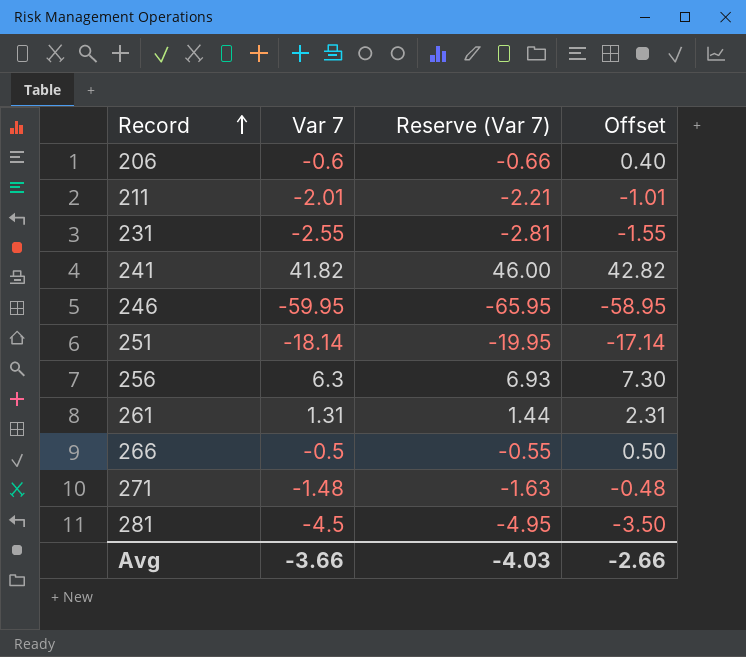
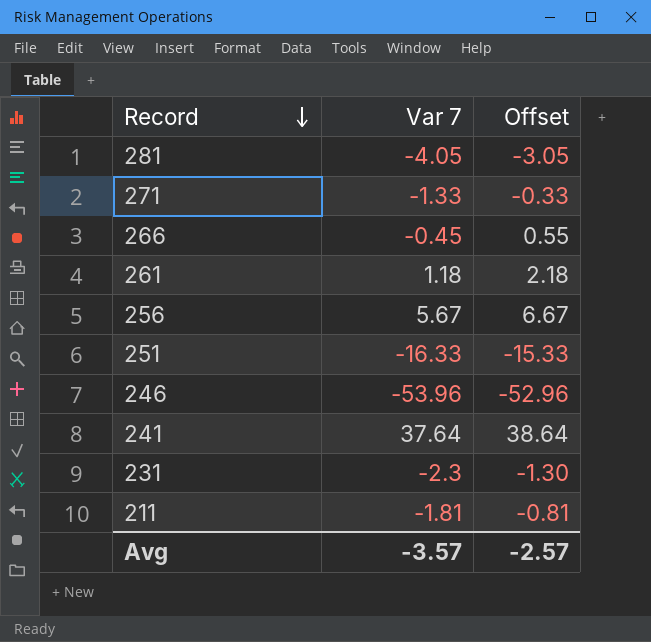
row order: Record ascending -> Record descending
column Reserve (Var 7) | formula: [Var 7] * 1.1 -> none
row 206: -0.6 | -0.66 | 0.40 -> none
281 | Var 7: -4.5 -> -4.05
281 | Offset: -3.50 -> -3.05
271 | Var 7: -1.48 -> -1.33
271 | Offset: -0.48 -> -0.33
266 | Var 7: -0.5 -> -0.45
266 | Offset: 0.50 -> 0.55
261 | Var 7: 1.31 -> 1.18
261 | Offset: 2.31 -> 2.18
256 | Var 7: 6.3 -> 5.67
256 | Offset: 7.30 -> 6.67
251 | Var 7: -18.14 -> -16.33
251 | Offset: -17.14 -> -15.33
246 | Var 7: -59.95 -> -53.96
246 | Offset: -58.95 -> -52.96
241 | Var 7: 41.82 -> 37.64
241 | Offset: 42.82 -> 38.64
231 | Var 7: -2.55 -> -2.3
231 | Offset: -1.55 -> -1.30
211 | Var 7: -2.01 -> -1.81
211 | Offset: -1.01 -> -0.81
Avg | Var 7: -3.66 -> -3.57
Avg | Offset: -2.66 -> -2.57

